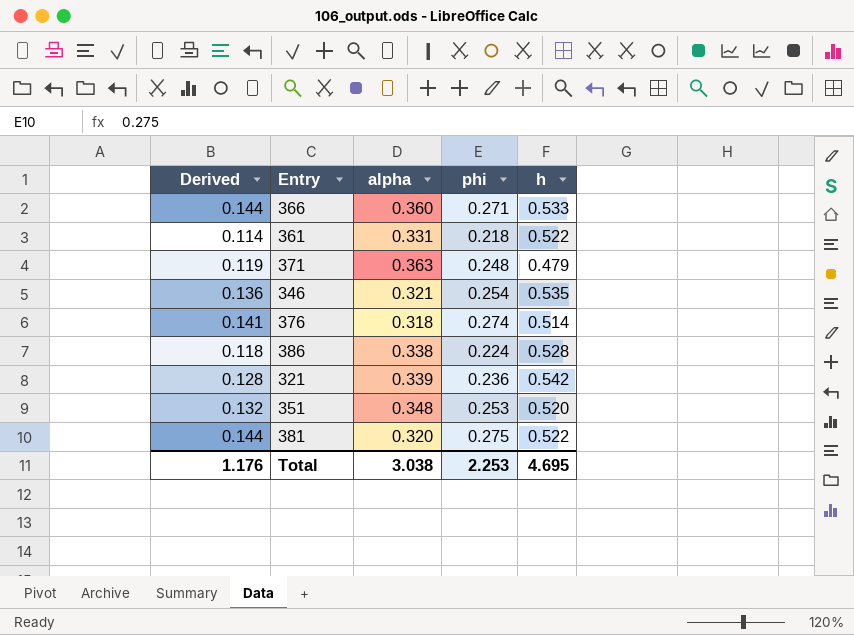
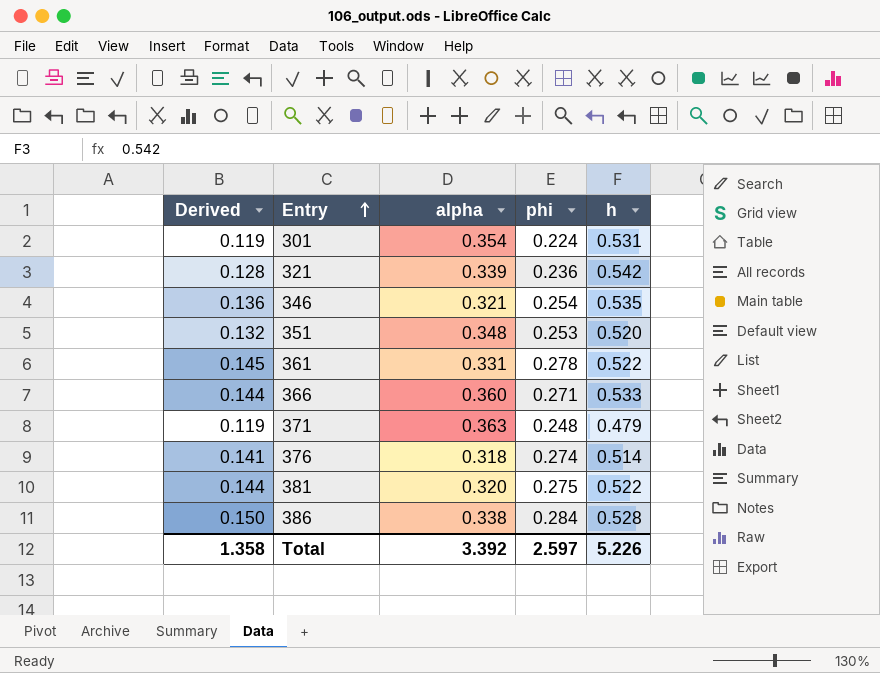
row order: none -> Entry ascending
row 301: none -> 0.119 | 0.354 | 0.224 | 0.531
361 | Derived: 0.114 -> 0.145
361 | phi: 0.218 -> 0.278
386 | Derived: 0.118 -> 0.150
386 | phi: 0.224 -> 0.284
Total | Derived: 1.176 -> 1.358
Total | alpha: 3.038 -> 3.392
Total | phi: 2.253 -> 2.597
Total | h: 4.695 -> 5.226

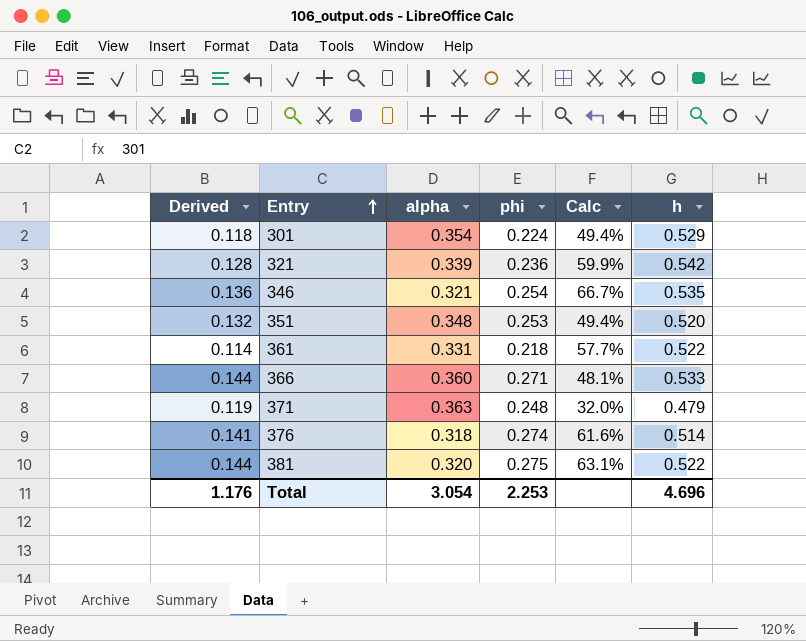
column Calc | formula: none -> ([h] - [alpha]) / [alpha]
row 386: 0.150 | 0.338 | 0.284 | 0.528 -> none
301 | Derived: 0.119 -> 0.118
301 | h: 0.531 -> 0.529
361 | Derived: 0.145 -> 0.114
361 | phi: 0.278 -> 0.218
Total | Derived: 1.358 -> 1.176
Total | alpha: 3.392 -> 3.054
Total | phi: 2.597 -> 2.253
Total | h: 5.226 -> 4.696

